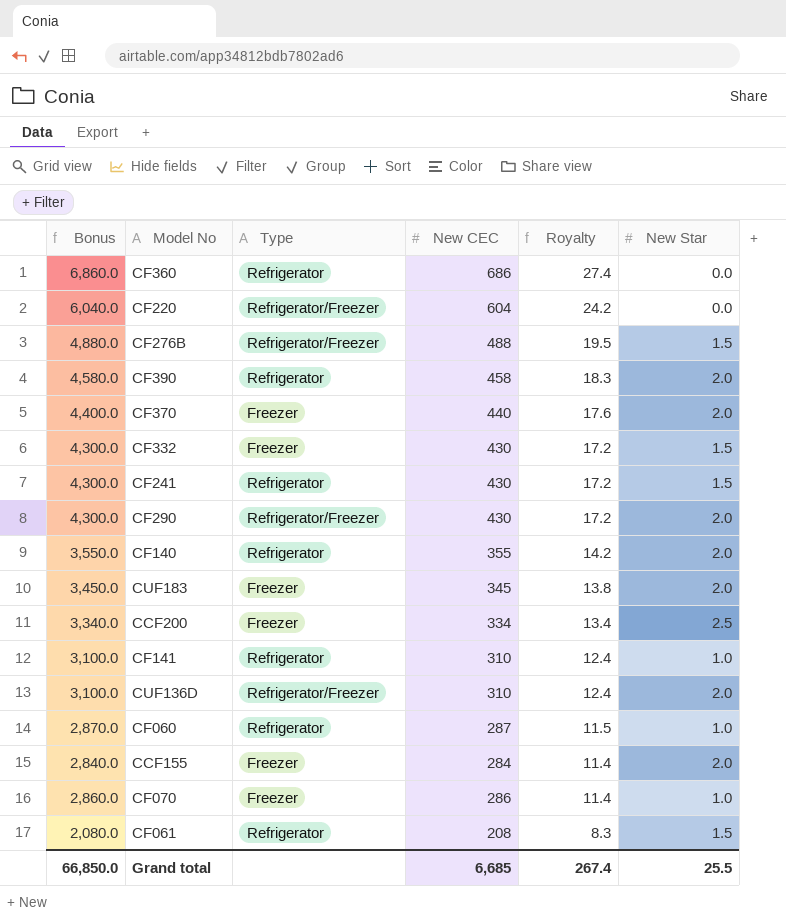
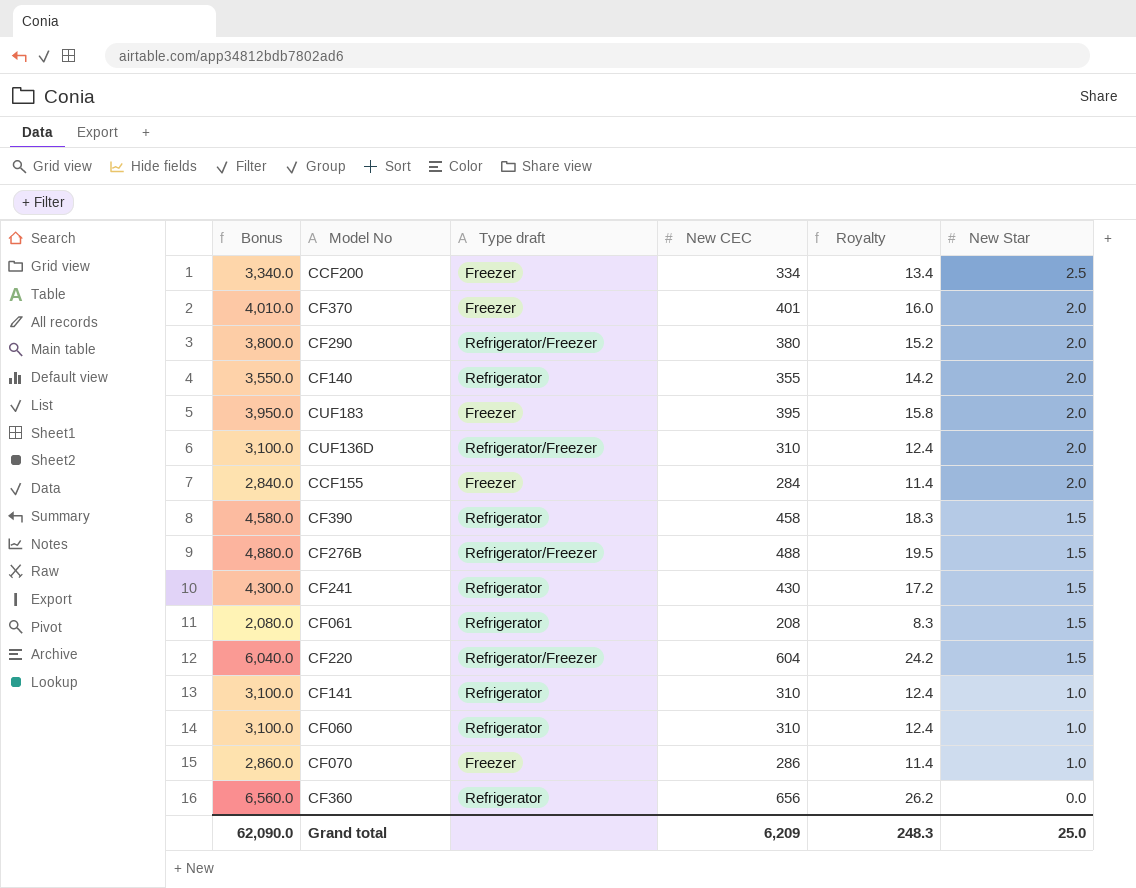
row order: Royalty descending -> New Star descending
column name: Type -> Type draft
row CF332: 4,300.0 | Freezer | 430 | 17.2 | 1.5 -> none
CF370 | Bonus: 4,400.0 -> 4,010.0
CF370 | New CEC: 440 -> 401
CF370 | Royalty: 17.6 -> 16.0
CF290 | Bonus: 4,300.0 -> 3,800.0
CF290 | New CEC: 430 -> 380
CF290 | Royalty: 17.2 -> 15.2
CUF183 | Bonus: 3,450.0 -> 3,950.0
CUF183 | New CEC: 345 -> 395
CUF183 | Royalty: 13.8 -> 15.8
CF390 | New Star: 2.0 -> 1.5
CF220 | New Star: 0.0 -> 1.5
CF060 | Bonus: 2,870.0 -> 3,100.0
CF060 | New CEC: 287 -> 310
CF060 | Royalty: 11.5 -> 12.4
CF360 | Bonus: 6,860.0 -> 6,560.0
CF360 | New CEC: 686 -> 656
CF360 | Royalty: 27.4 -> 26.2
Grand total | Bonus: 66,850.0 -> 62,090.0
Grand total | New CEC: 6,685 -> 6,209
Grand total | Royalty: 267.4 -> 248.3
Grand total | New Star: 25.5 -> 25.0

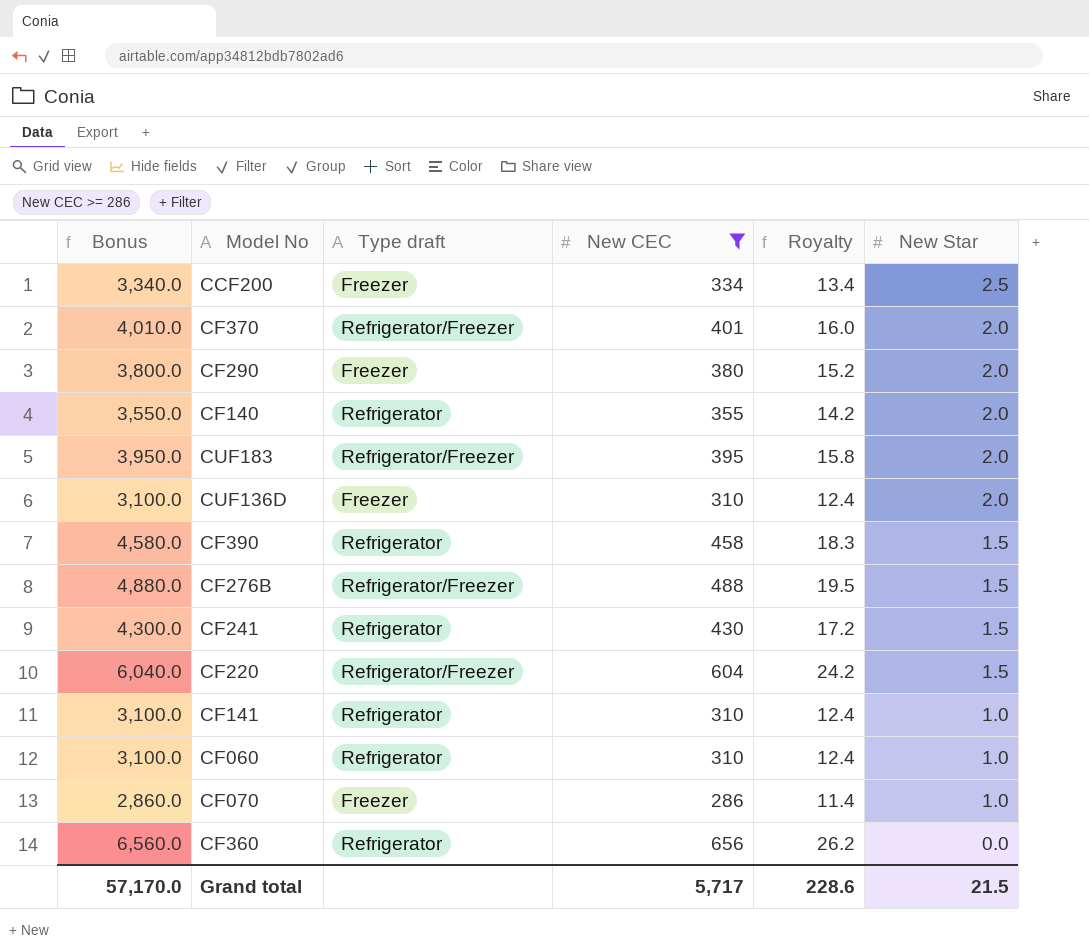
filter: none -> New CEC >= 286
CF370 | Type draft: Freezer -> Refrigerator/Freezer
CF290 | Type draft: Refrigerator/Freezer -> Freezer
CUF183 | Type draft: Freezer -> Refrigerator/Freezer
CUF136D | Type draft: Refrigerator/Freezer -> Freezer
Grand total | Bonus: 62,090.0 -> 57,170.0
Grand total | New CEC: 6,209 -> 5,717
Grand total | Royalty: 248.3 -> 228.6
Grand total | New Star: 25.0 -> 21.5

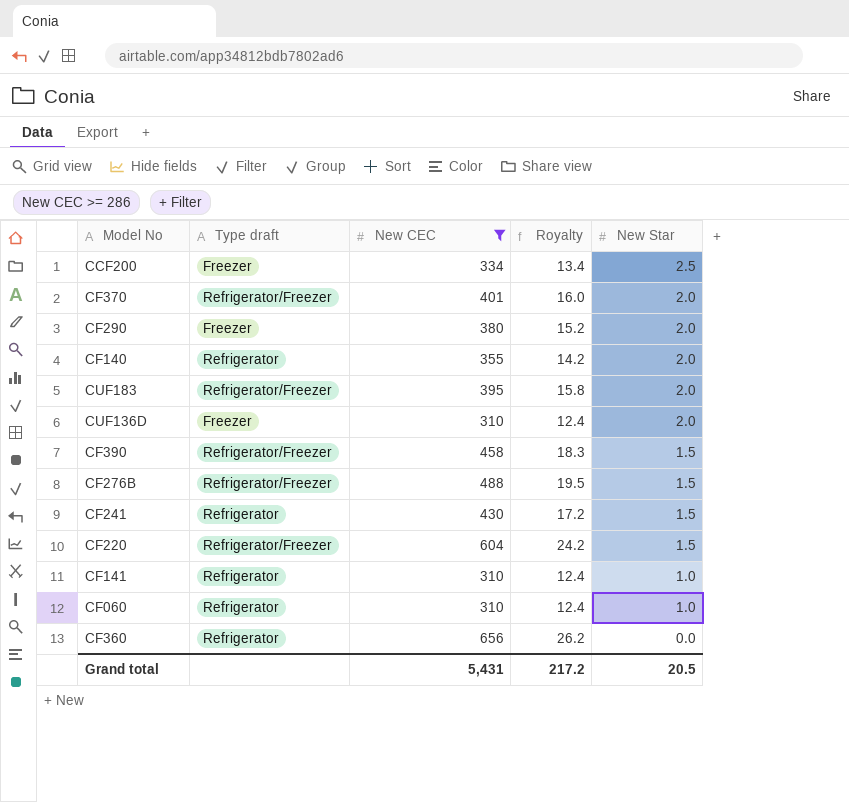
column Bonus | formula: [New CEC] * 10 -> none
row CF070: 2,860.0 | Freezer | 286 | 11.4 | 1.0 -> none
CF390 | Type draft: Refrigerator -> Refrigerator/Freezer
Grand total | New CEC: 5,717 -> 5,431
Grand total | Royalty: 228.6 -> 217.2
Grand total | New Star: 21.5 -> 20.5

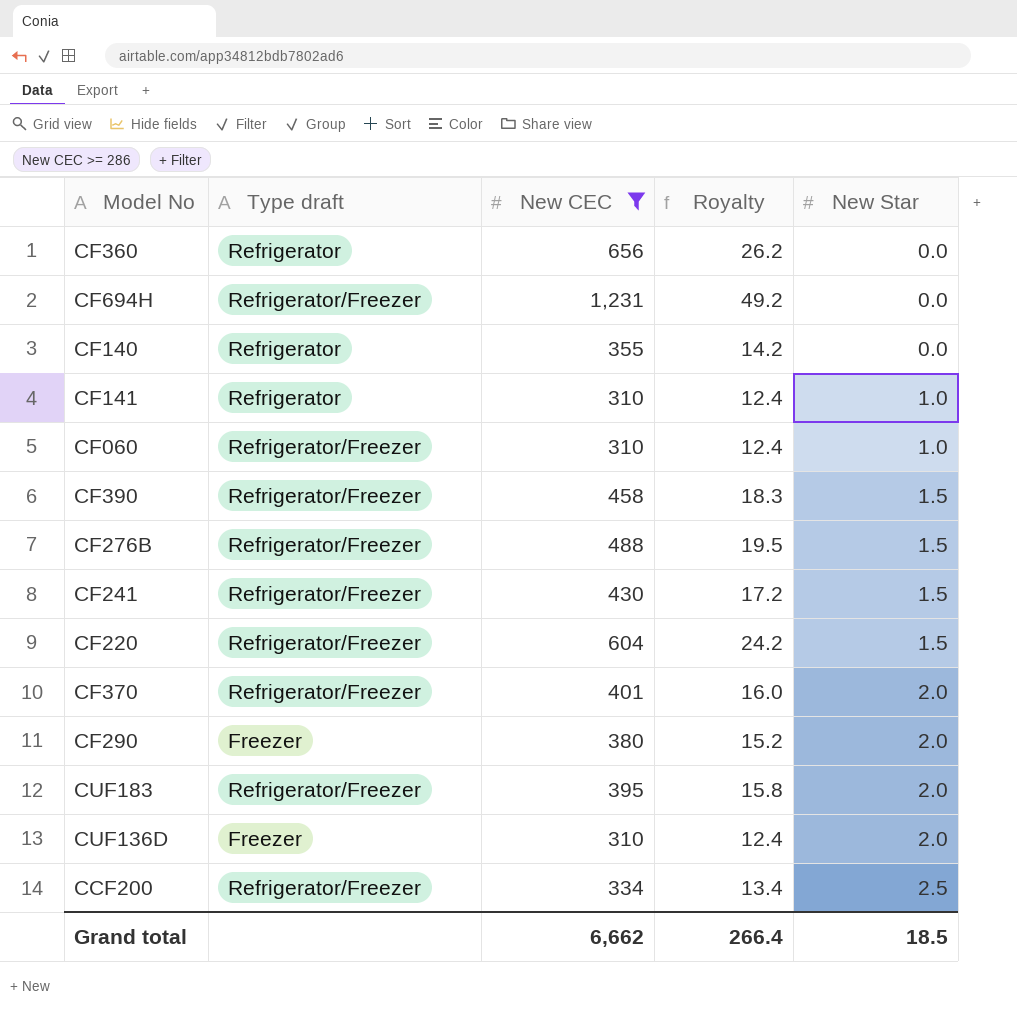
row order: New Star descending -> New Star ascending
row CF694H: none -> Refrigerator/Freezer | 1,231 | 49.2 | 0.0
CF140 | New Star: 2.0 -> 0.0
CF060 | Type draft: Refrigerator -> Refrigerator/Freezer
CF241 | Type draft: Refrigerator -> Refrigerator/Freezer
CCF200 | Type draft: Freezer -> Refrigerator/Freezer
Grand total | New CEC: 5,431 -> 6,662
Grand total | Royalty: 217.2 -> 266.4
Grand total | New Star: 20.5 -> 18.5

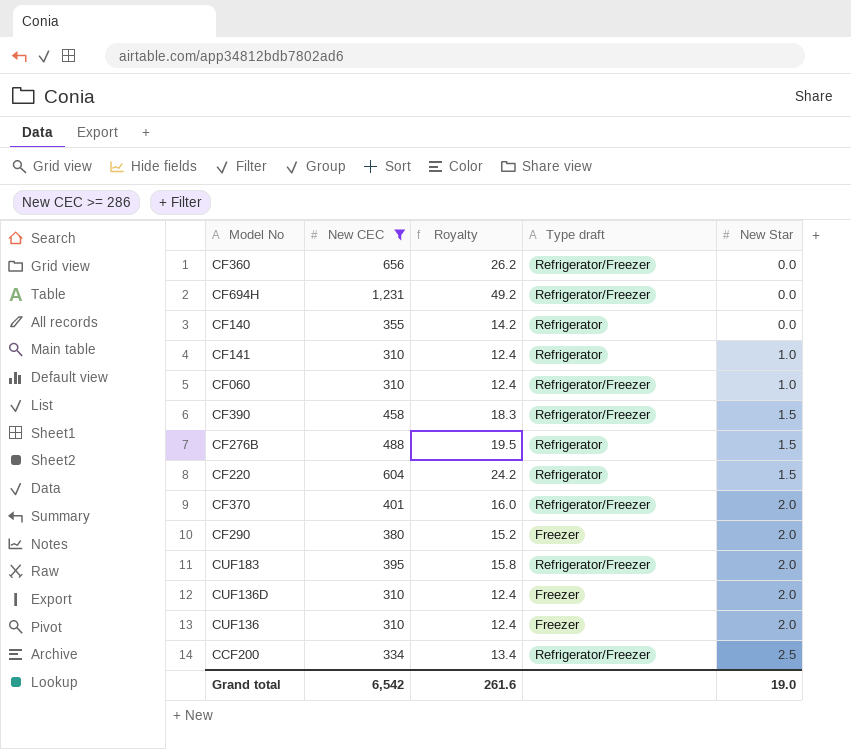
column Type draft | position: 2 -> 4
row CF241: Refrigerator/Freezer | 430 | 17.2 | 1.5 -> none
CF360 | Type draft: Refrigerator -> Refrigerator/Freezer
CF276B | Type draft: Refrigerator/Freezer -> Refrigerator
CF220 | Type draft: Refrigerator/Freezer -> Refrigerator
row CUF136: none -> 310 | 12.4 | Freezer | 2.0
Grand total | New CEC: 6,662 -> 6,542
Grand total | Royalty: 266.4 -> 261.6
Grand total | New Star: 18.5 -> 19.0

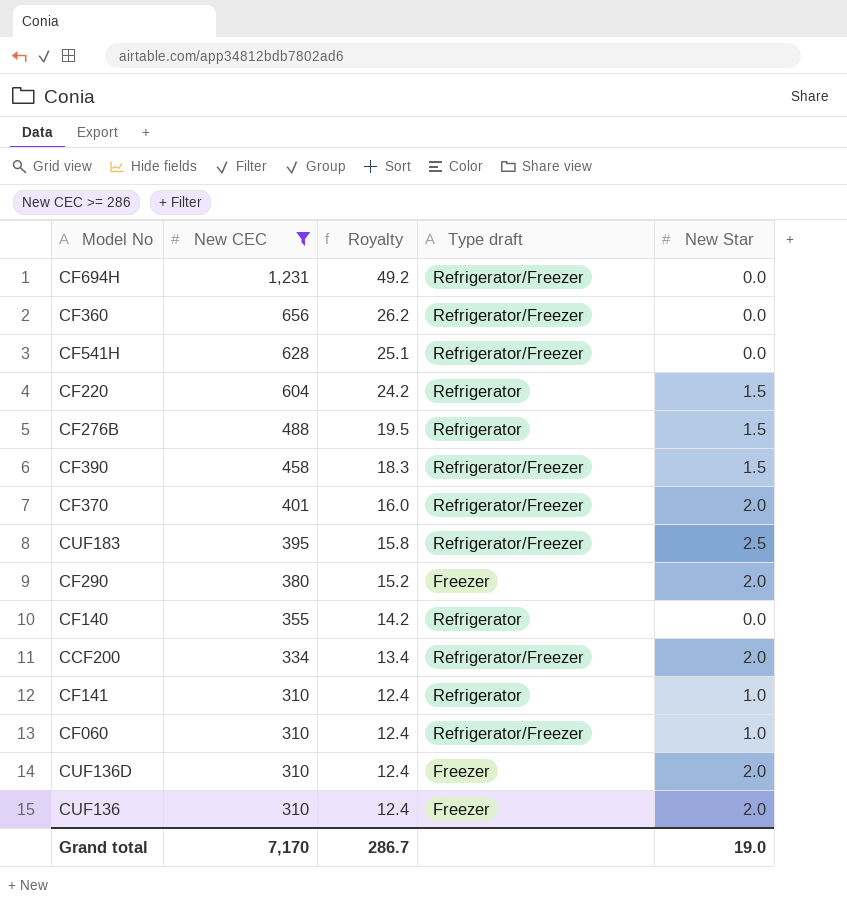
row order: New Star ascending -> New CEC descending
row CF541H: none -> 628 | 25.1 | Refrigerator/Freezer | 0.0
CUF183 | New Star: 2.0 -> 2.5
CCF200 | New Star: 2.5 -> 2.0
Grand total | New CEC: 6,542 -> 7,170
Grand total | Royalty: 261.6 -> 286.7

